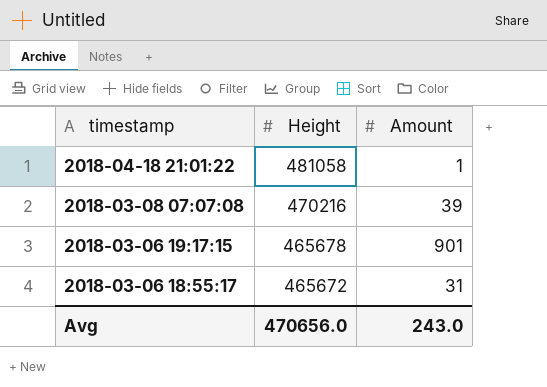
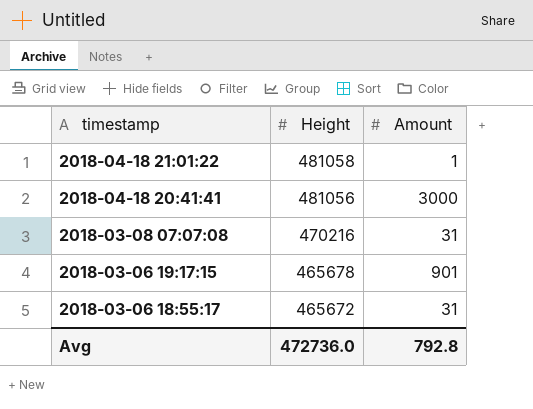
row 2018-04-18 20:41:41: none -> 481056 | 3000
2018-03-08 07:07:08 | Amount: 39 -> 31
Avg | Height: 470656.0 -> 472736.0
Avg | Amount: 243.0 -> 792.8

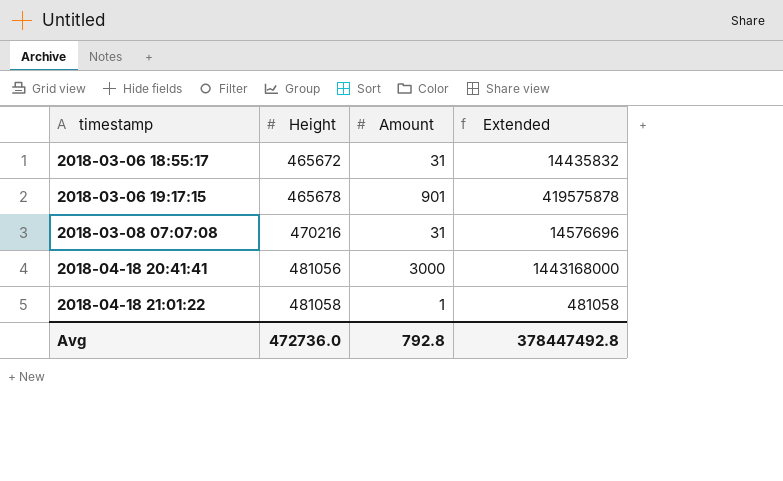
row order: timestamp descending -> timestamp ascending
column Extended | formula: none -> [Height] * [Amount]

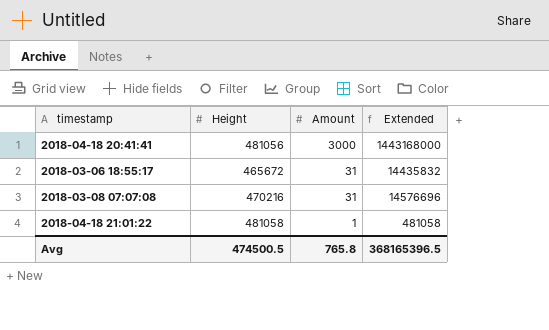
row order: timestamp ascending -> Amount descending
row 2018-03-06 19:17:15: 465678 | 901 | 419575878 -> none
Avg | Height: 472736.0 -> 474500.5
Avg | Amount: 792.8 -> 765.8
Avg | Extended: 378447492.8 -> 368165396.5

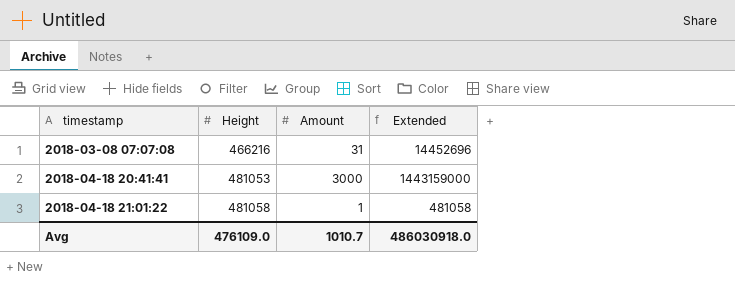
row order: Amount descending -> timestamp ascending
row 2018-03-06 18:55:17: 465672 | 31 | 14435832 -> none
2018-03-08 07:07:08 | Height: 470216 -> 466216
2018-03-08 07:07:08 | Extended: 14576696 -> 14452696
2018-04-18 20:41:41 | Height: 481056 -> 481053
2018-04-18 20:41:41 | Extended: 1443168000 -> 1443159000
Avg | Height: 474500.5 -> 476109.0
Avg | Amount: 765.8 -> 1010.7
Avg | Extended: 368165396.5 -> 486030918.0

